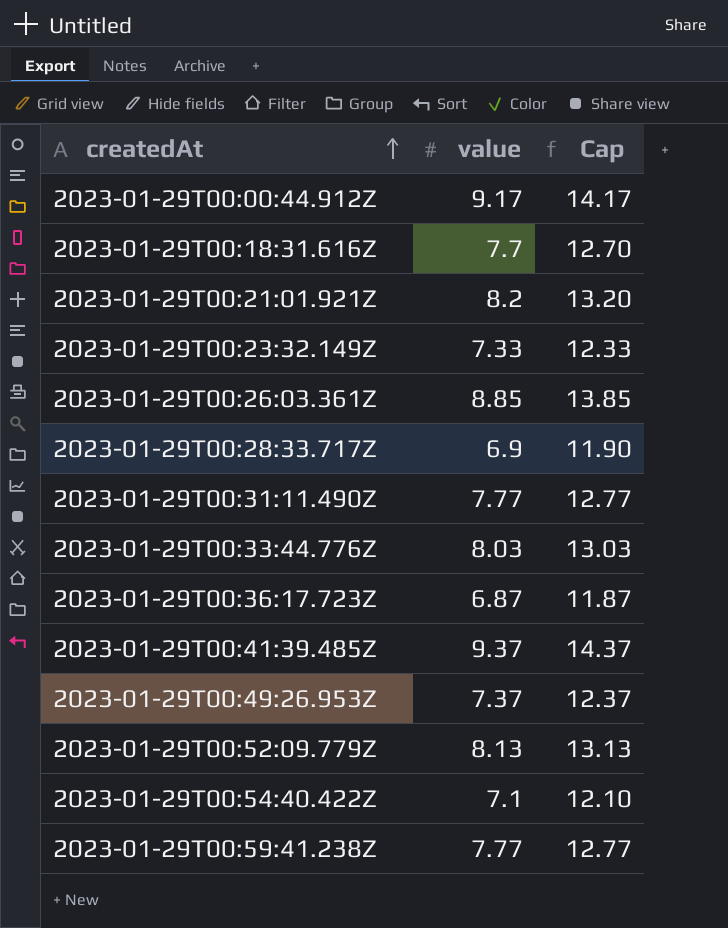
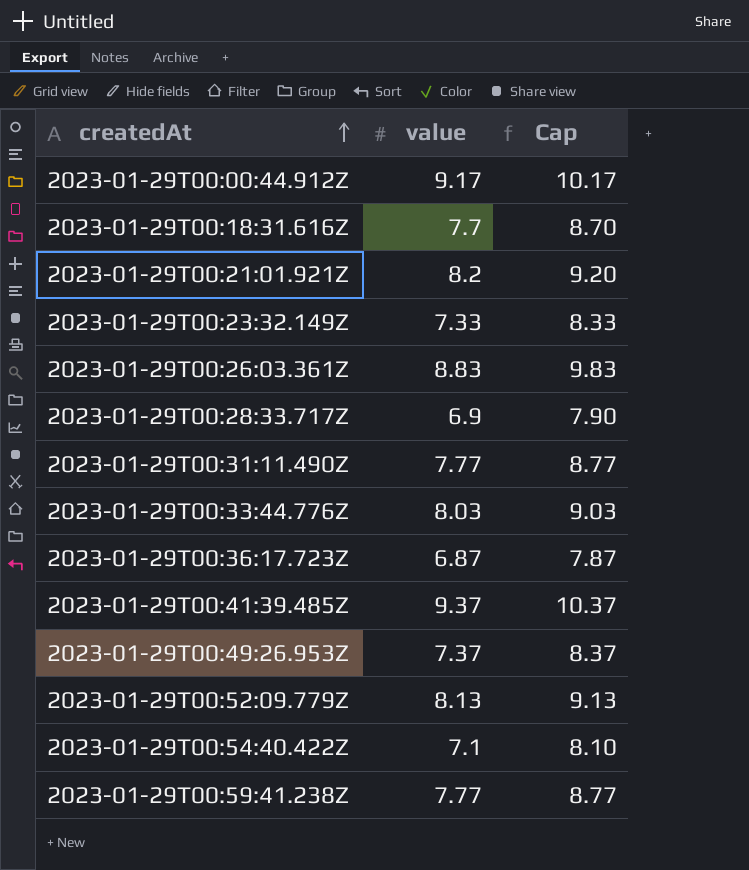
column Cap | formula: [value] + 5 -> [value] + 1
2023-01-29T00:26:03.361Z | value: 8.85 -> 8.83

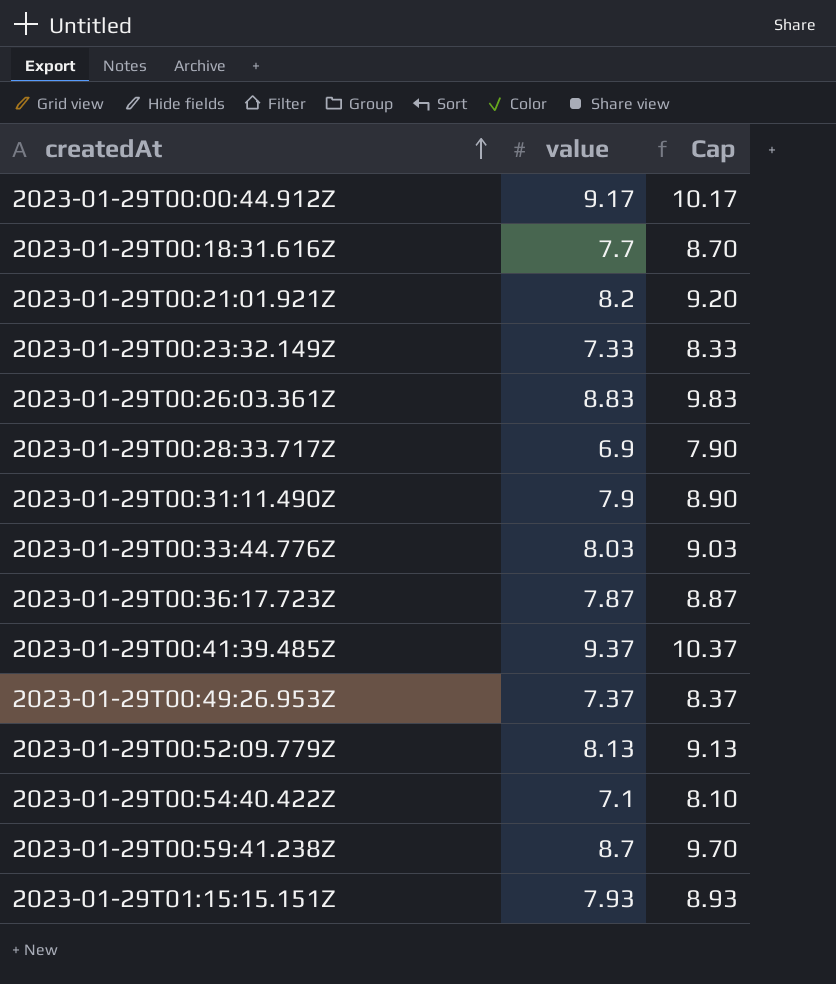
2023-01-29T00:31:11.490Z | value: 7.77 -> 7.9
2023-01-29T00:31:11.490Z | Cap: 8.77 -> 8.90
2023-01-29T00:36:17.723Z | value: 6.87 -> 7.87
2023-01-29T00:36:17.723Z | Cap: 7.87 -> 8.87
2023-01-29T00:59:41.238Z | value: 7.77 -> 8.7
2023-01-29T00:59:41.238Z | Cap: 8.77 -> 9.70
row 2023-01-29T01:15:15.151Z: none -> 7.93 | 8.93

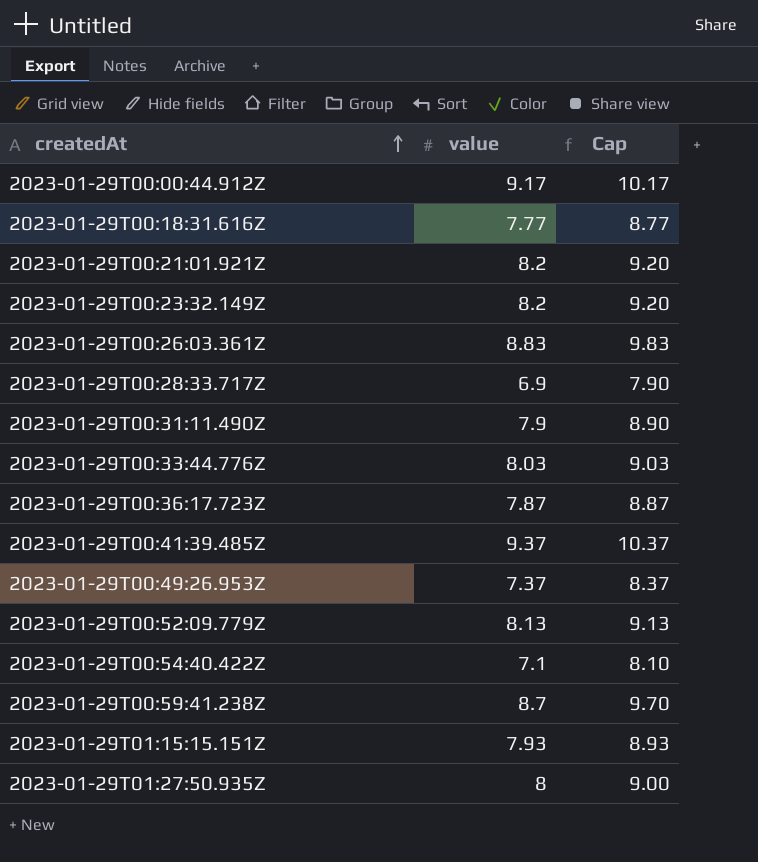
2023-01-29T00:18:31.616Z | value: 7.7 -> 7.77
2023-01-29T00:18:31.616Z | Cap: 8.70 -> 8.77
2023-01-29T00:23:32.149Z | value: 7.33 -> 8.2
2023-01-29T00:23:32.149Z | Cap: 8.33 -> 9.20
row 2023-01-29T01:27:50.935Z: none -> 8 | 9.00

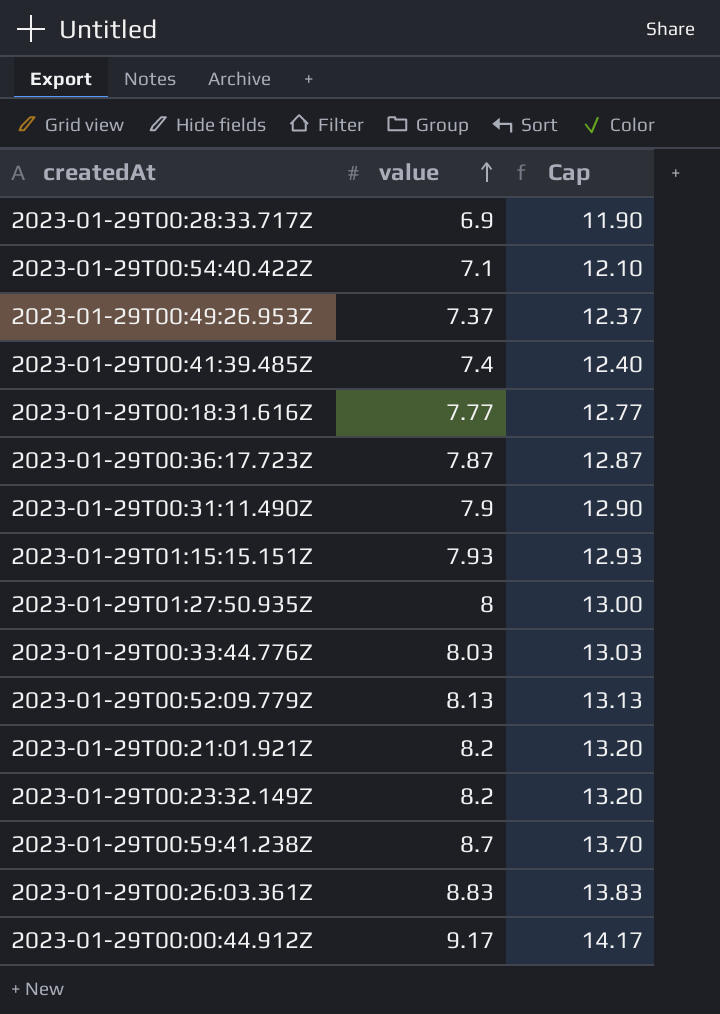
row order: createdAt ascending -> value ascending
column Cap | formula: [value] + 1 -> [value] + 5
2023-01-29T00:41:39.485Z | value: 9.37 -> 7.4

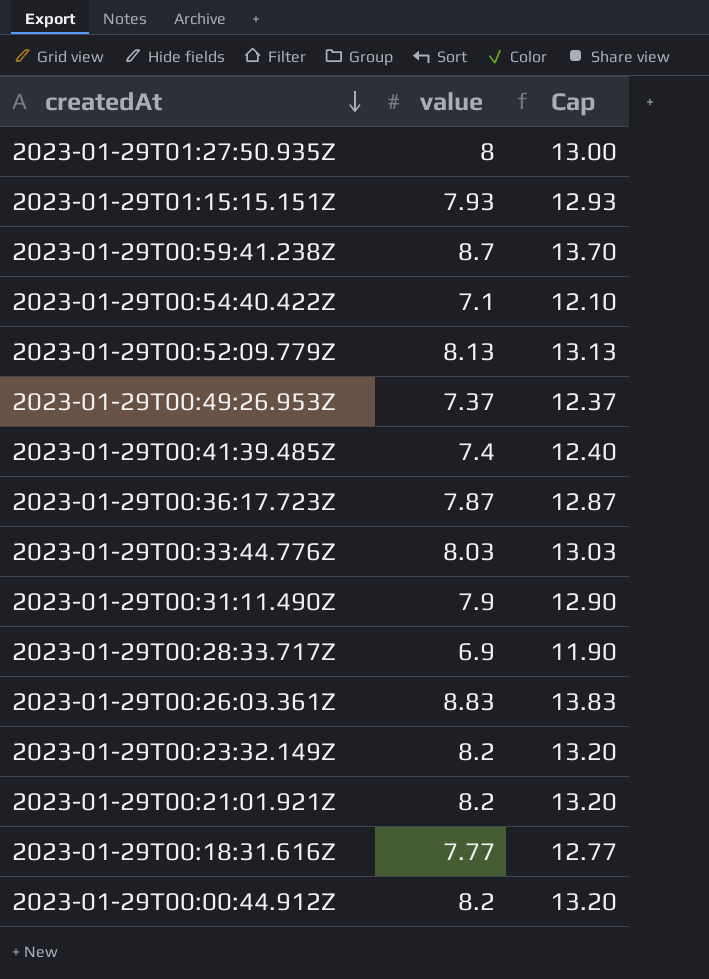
row order: value ascending -> createdAt descending
2023-01-29T00:00:44.912Z | value: 9.17 -> 8.2
2023-01-29T00:00:44.912Z | Cap: 14.17 -> 13.20

